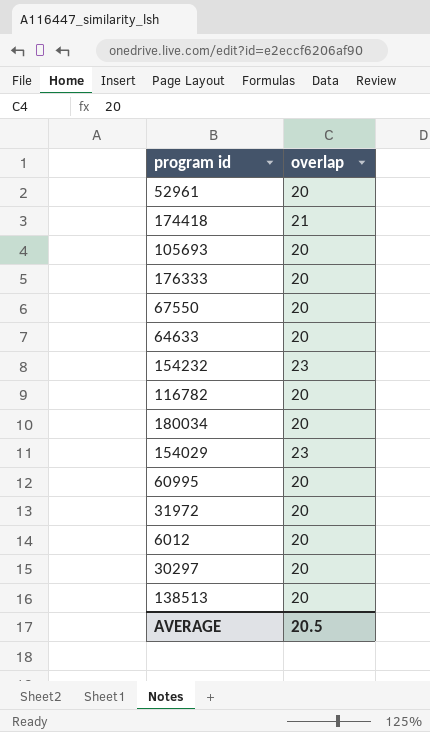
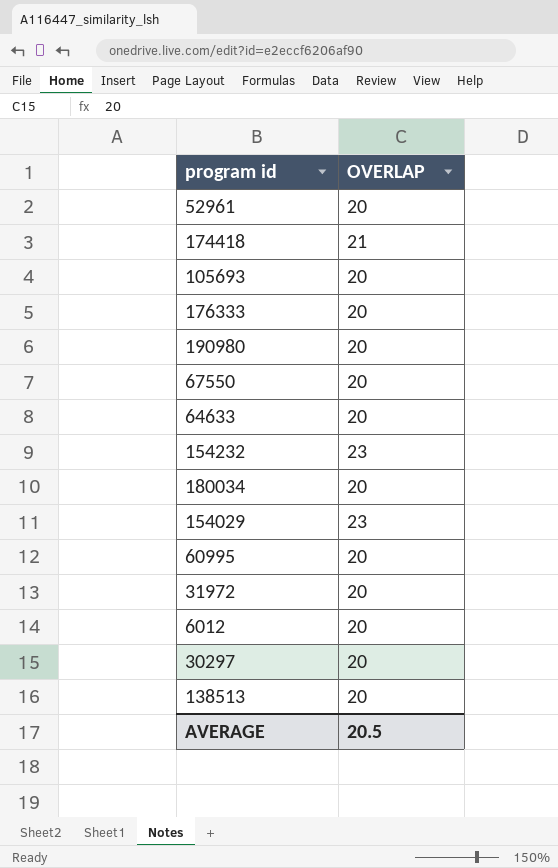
column name: overlap -> OVERLAP
row 116782: 20 -> none
row 190980: none -> 20

